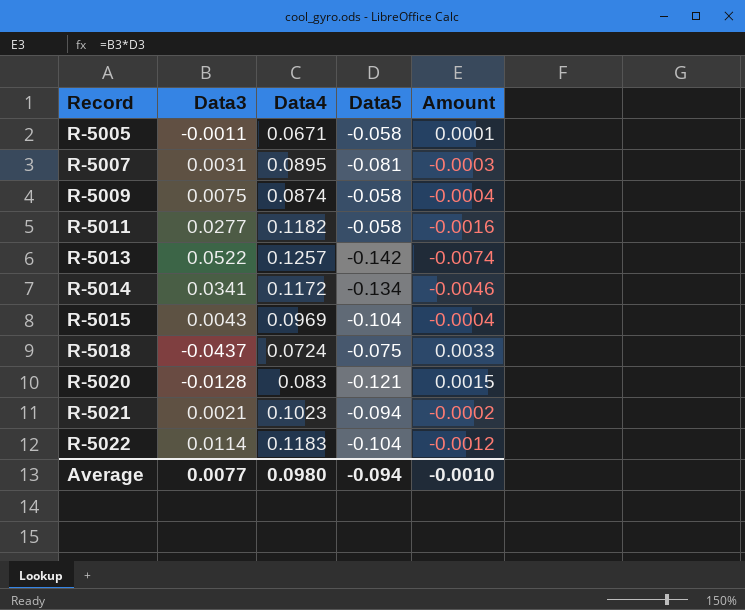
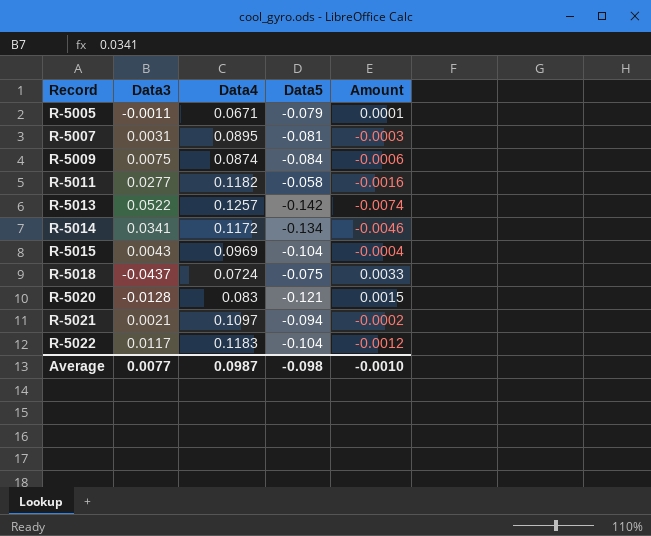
R-5005 | Data5: -0.058 -> -0.079
R-5009 | Data5: -0.058 -> -0.084
R-5009 | Amount: -0.0004 -> -0.0006
R-5021 | Data4: 0.1023 -> 0.1097
R-5022 | Data3: 0.0114 -> 0.0117
Average | Data4: 0.0980 -> 0.0987
Average | Data5: -0.094 -> -0.098

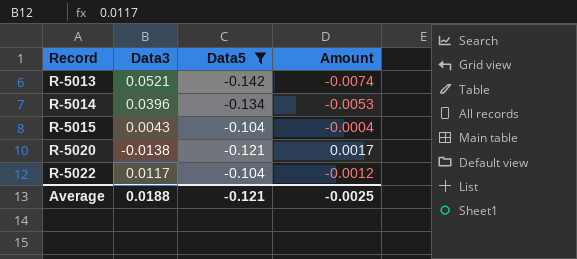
filter: none -> Data5 <= -0.104
column Data4 | position: 3 -> none
R-5013 | Data3: 0.0522 -> 0.0521
R-5014 | Data3: 0.0341 -> 0.0396
R-5014 | Amount: -0.0046 -> -0.0053
R-5020 | Data3: -0.0128 -> -0.0138
R-5020 | Amount: 0.0015 -> 0.0017
Average | Data3: 0.0077 -> 0.0188
Average | Data5: -0.098 -> -0.121
Average | Amount: -0.0010 -> -0.0025

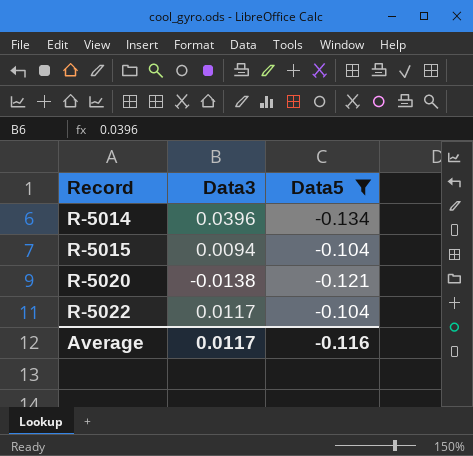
column Amount | formula: [Data3] * [Data5] -> none
row R-5013: 0.0521 | -0.142 | -0.0074 -> none
R-5015 | Data3: 0.0043 -> 0.0094
Average | Data3: 0.0188 -> 0.0117
Average | Data5: -0.121 -> -0.116

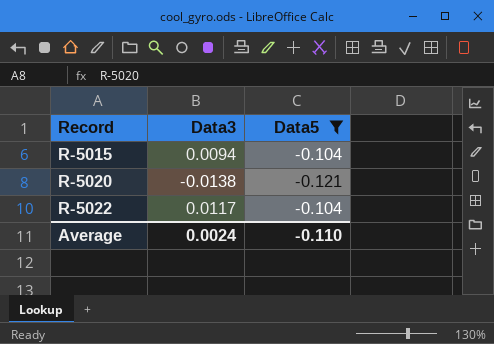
row R-5014: 0.0396 | -0.134 -> none
Average | Data3: 0.0117 -> 0.0024
Average | Data5: -0.116 -> -0.110

